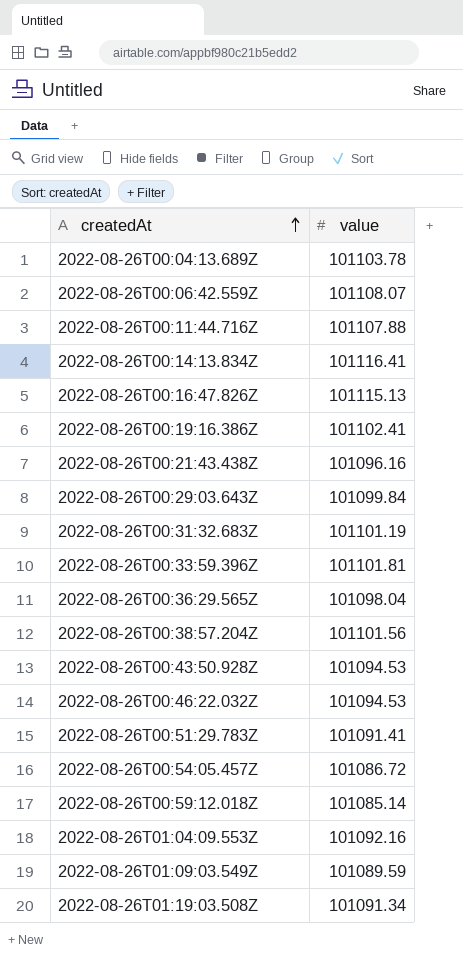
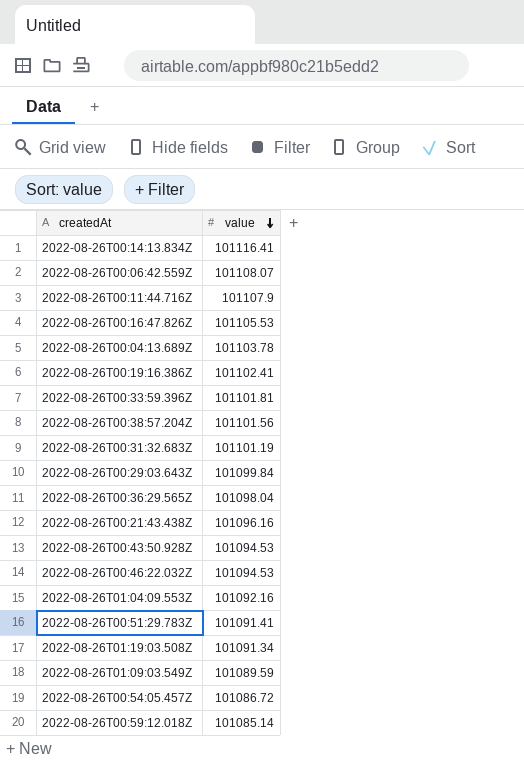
row order: createdAt ascending -> value descending
2022-08-26T00:11:44.716Z | value: 101107.88 -> 101107.9
2022-08-26T00:16:47.826Z | value: 101115.13 -> 101105.53

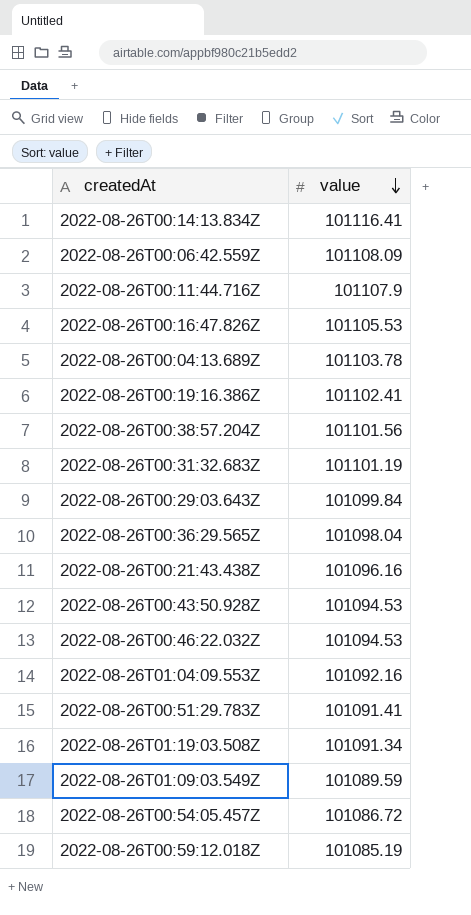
row 2022-08-26T00:33:59.396Z: 101101.81 -> none
2022-08-26T00:06:42.559Z | value: 101108.07 -> 101108.09
2022-08-26T00:59:12.018Z | value: 101085.14 -> 101085.19

